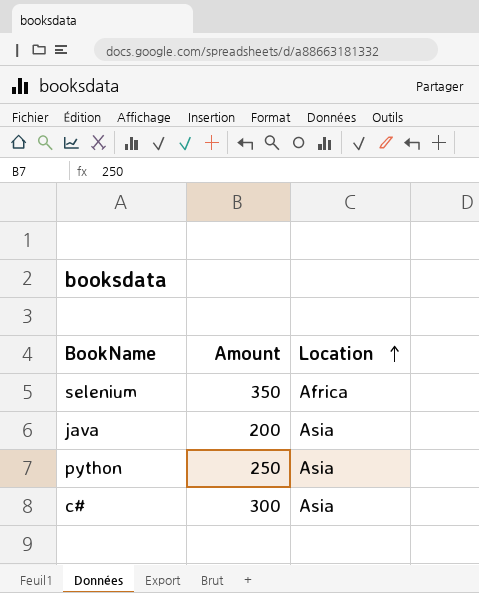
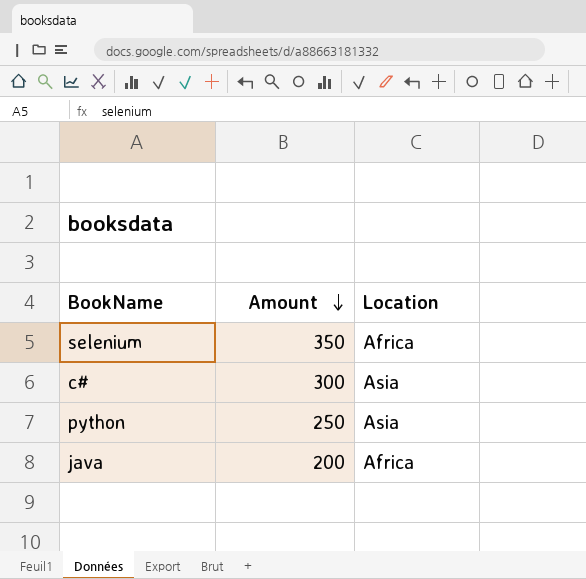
row order: Location ascending -> Amount descending
java | Location: Asia -> Africa

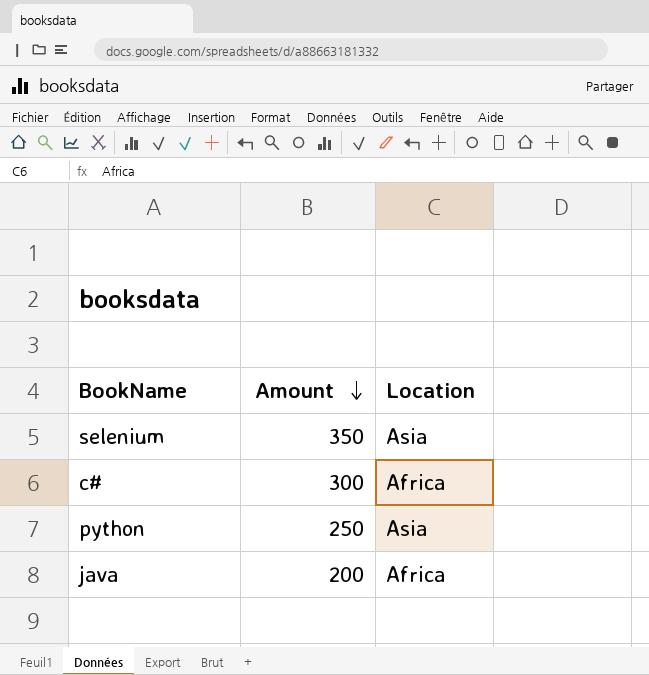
selenium | Location: Africa -> Asia
c# | Location: Asia -> Africa

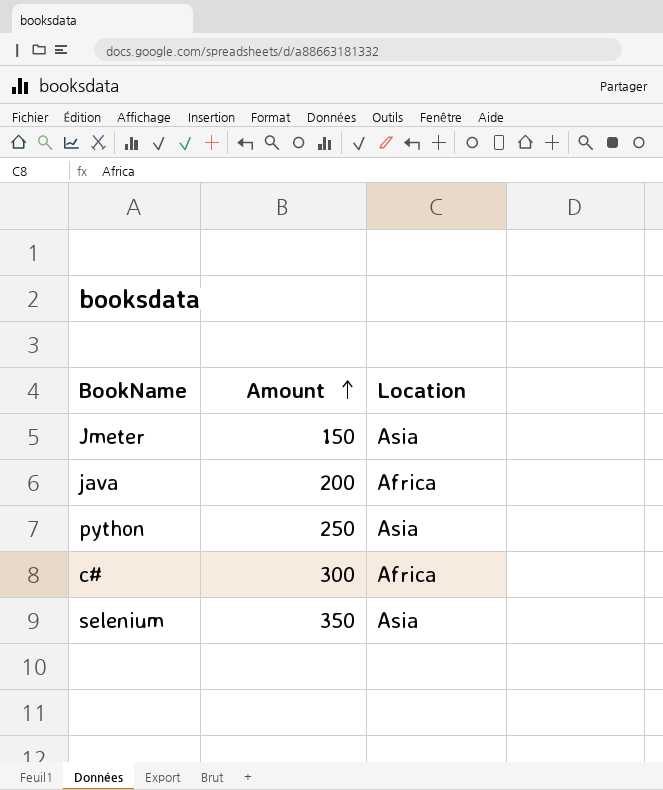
row order: Amount descending -> Amount ascending
row Jmeter: none -> 150 | Asia

